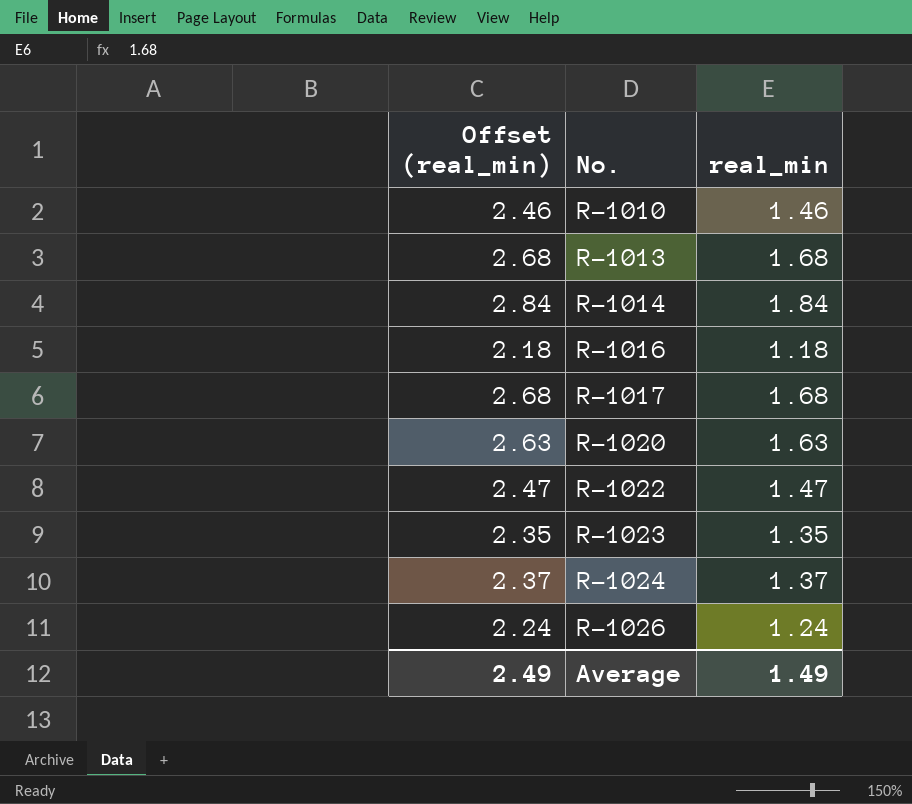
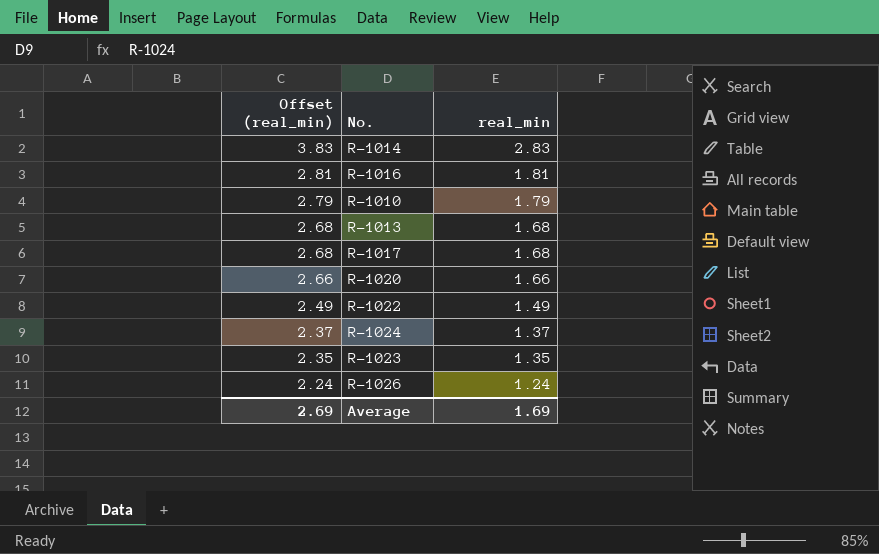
row order: No. ascending -> Offset (real_min) descending
R-1014 | Offset (real_min): 2.84 -> 3.83
R-1014 | real_min: 1.84 -> 2.83
R-1016 | Offset (real_min): 2.18 -> 2.81
R-1016 | real_min: 1.18 -> 1.81
R-1010 | Offset (real_min): 2.46 -> 2.79
R-1010 | real_min: 1.46 -> 1.79
R-1020 | Offset (real_min): 2.63 -> 2.66
R-1020 | real_min: 1.63 -> 1.66
R-1022 | Offset (real_min): 2.47 -> 2.49
R-1022 | real_min: 1.47 -> 1.49
Average | Offset (real_min): 2.49 -> 2.69
Average | real_min: 1.49 -> 1.69

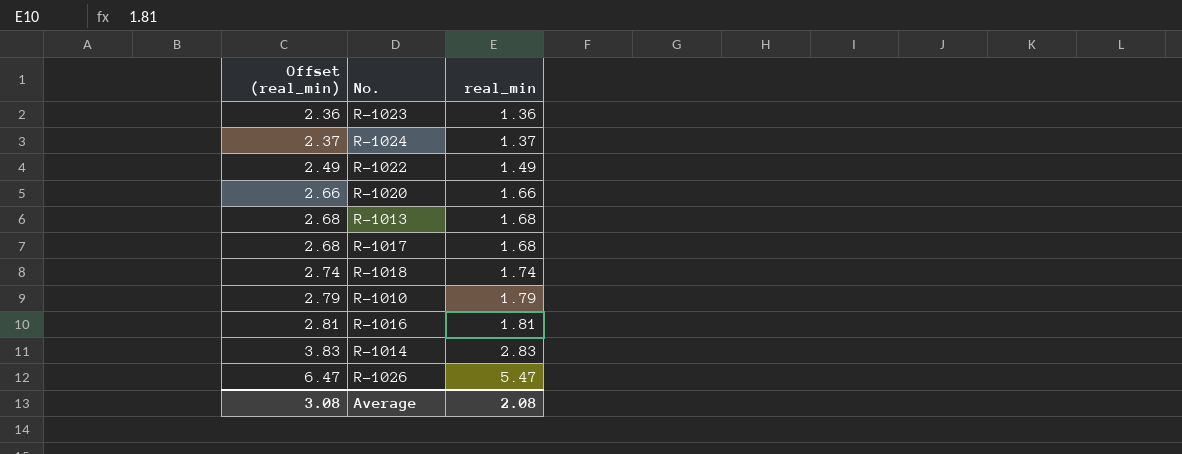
row order: Offset (real_min) descending -> Offset (real_min) ascending
R-1023 | Offset (real_min): 2.35 -> 2.36
R-1023 | real_min: 1.35 -> 1.36
row R-1018: none -> 2.74 | 1.74
R-1026 | Offset (real_min): 2.24 -> 6.47
R-1026 | real_min: 1.24 -> 5.47
Average | Offset (real_min): 2.69 -> 3.08
Average | real_min: 1.69 -> 2.08

